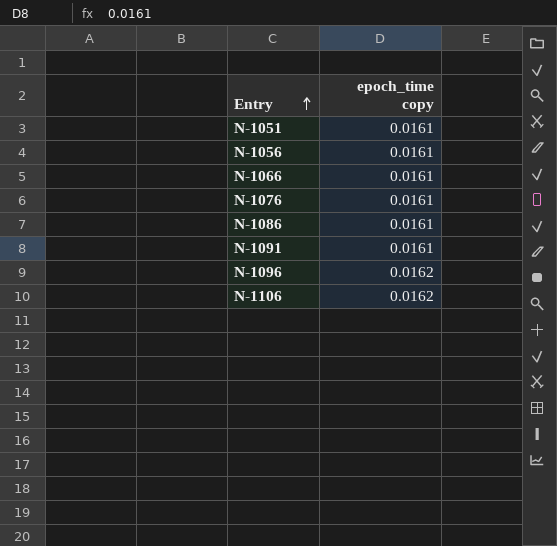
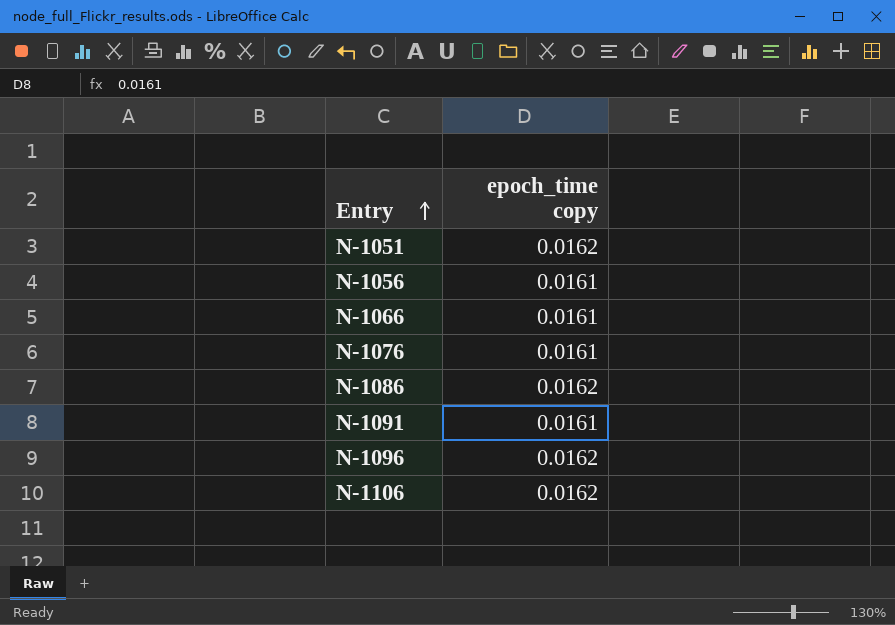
N-1051 | epoch_time copy: 0.0161 -> 0.0162
N-1086 | epoch_time copy: 0.0161 -> 0.0162

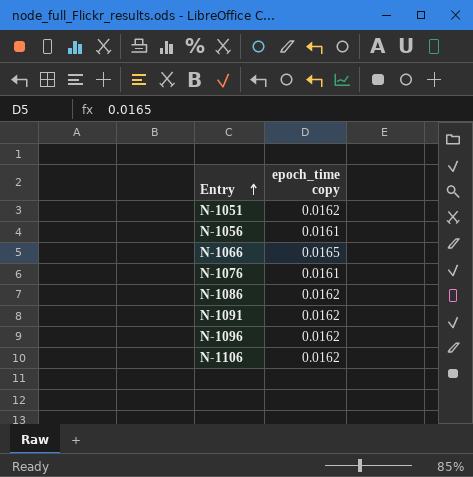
N-1066 | epoch_time copy: 0.0161 -> 0.0165
N-1091 | epoch_time copy: 0.0161 -> 0.0162

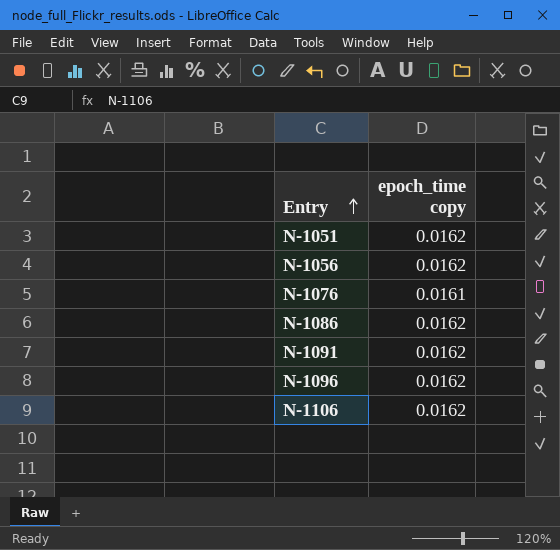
row N-1066: 0.0165 -> none
N-1056 | epoch_time copy: 0.0161 -> 0.0162

